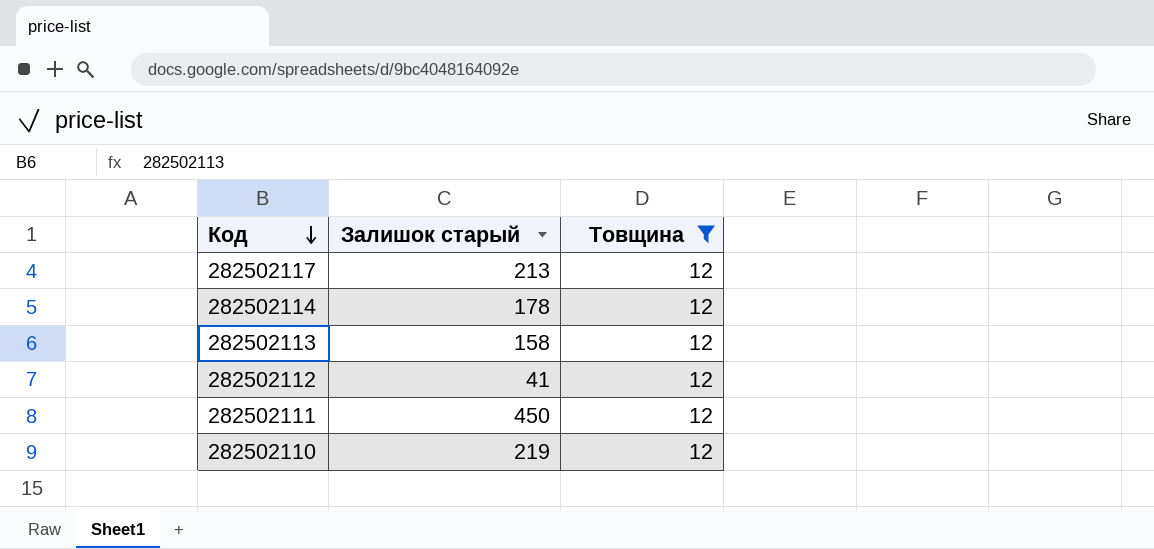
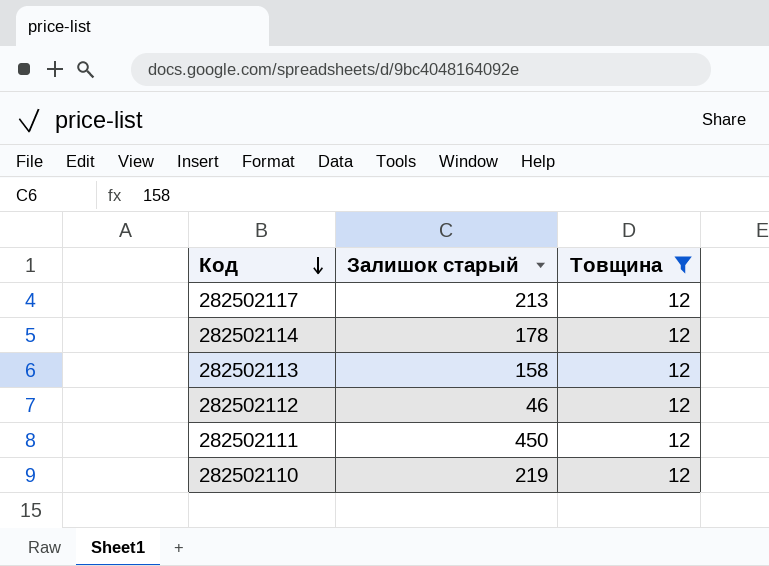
282502112 | Залишок старый: 41 -> 46

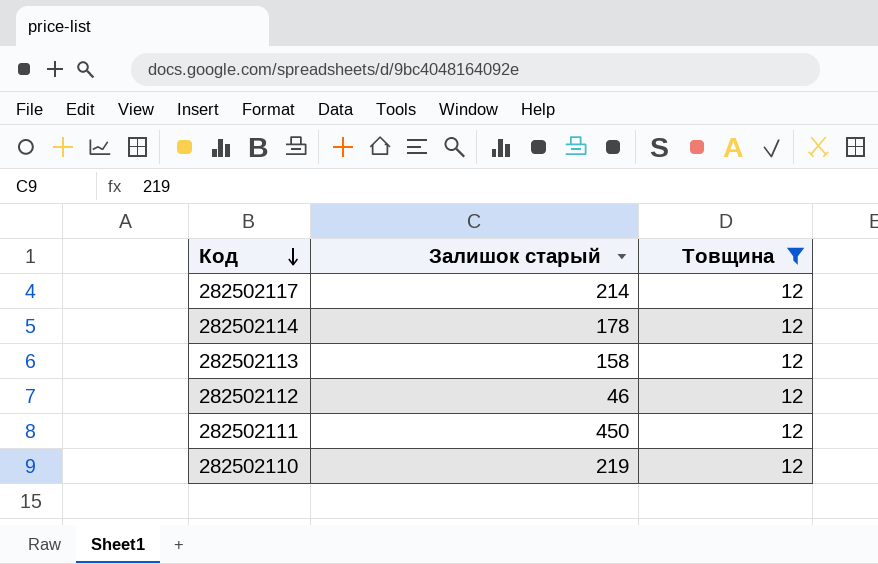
282502117 | Залишок старый: 213 -> 214

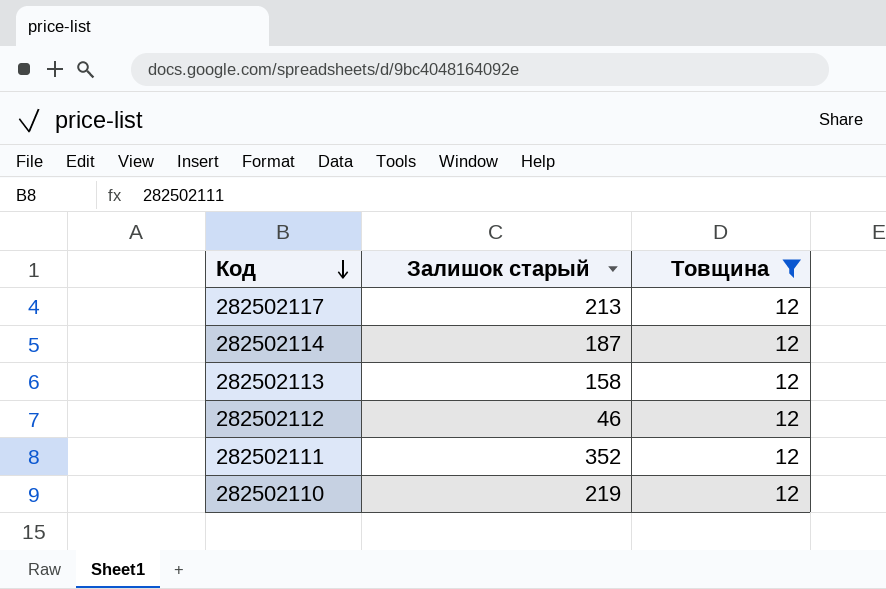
282502117 | Залишок старый: 214 -> 213
282502114 | Залишок старый: 178 -> 187
282502111 | Залишок старый: 450 -> 352

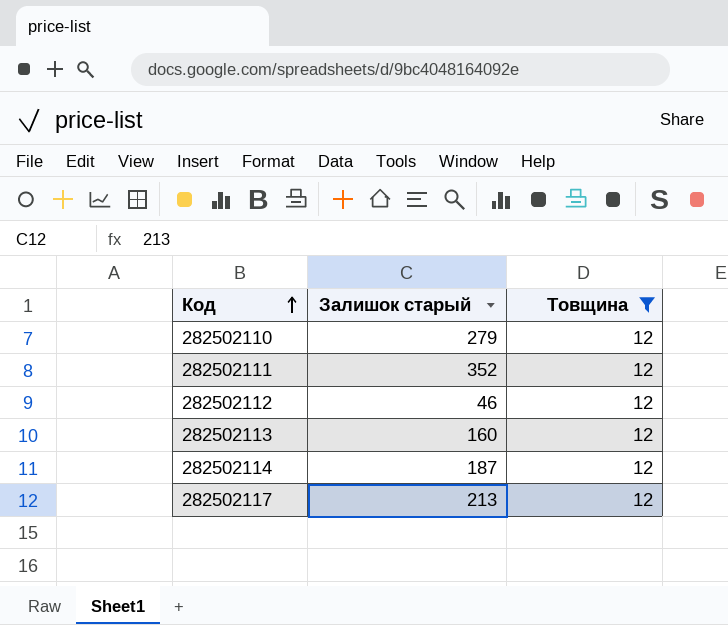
row order: Код descending -> Код ascending
282502110 | Залишок старый: 219 -> 279
282502113 | Залишок старый: 158 -> 160

